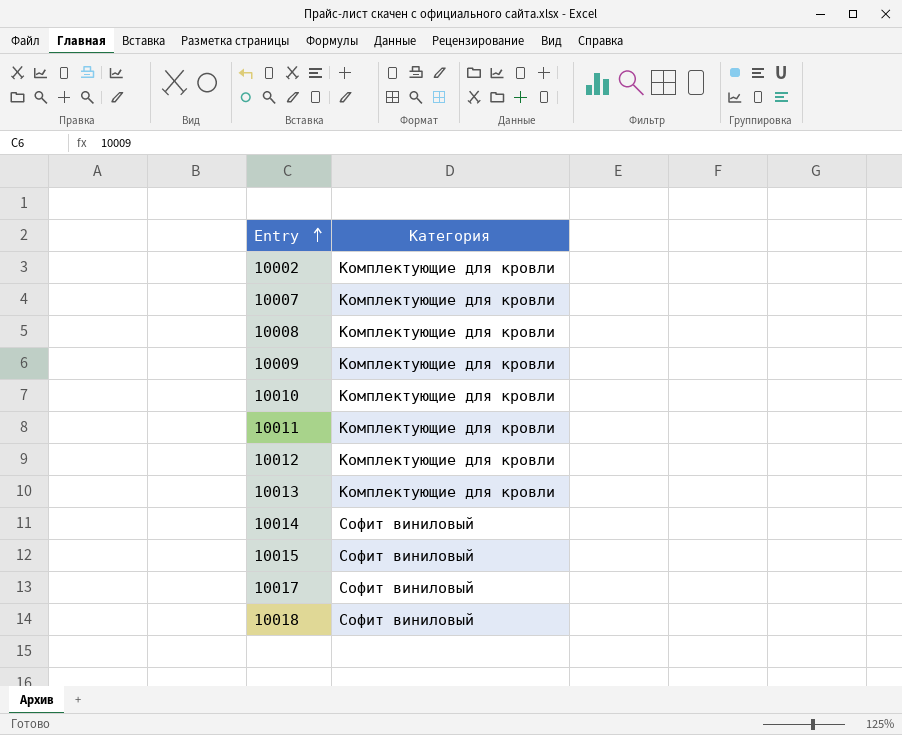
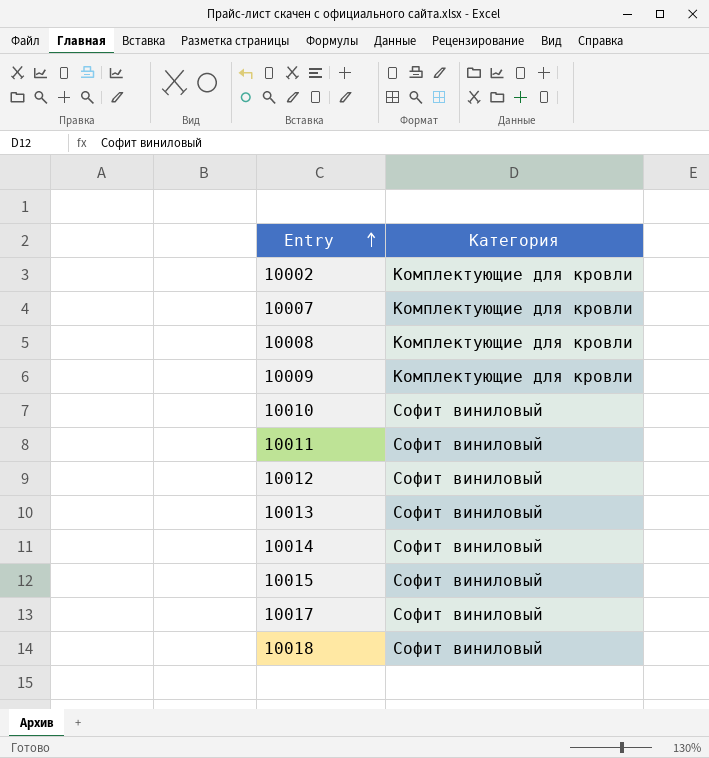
10010 | Категория: Комплектующие для кровли -> Софит виниловый
10011 | Категория: Комплектующие для кровли -> Софит виниловый
10012 | Категория: Комплектующие для кровли -> Софит виниловый
10013 | Категория: Комплектующие для кровли -> Софит виниловый

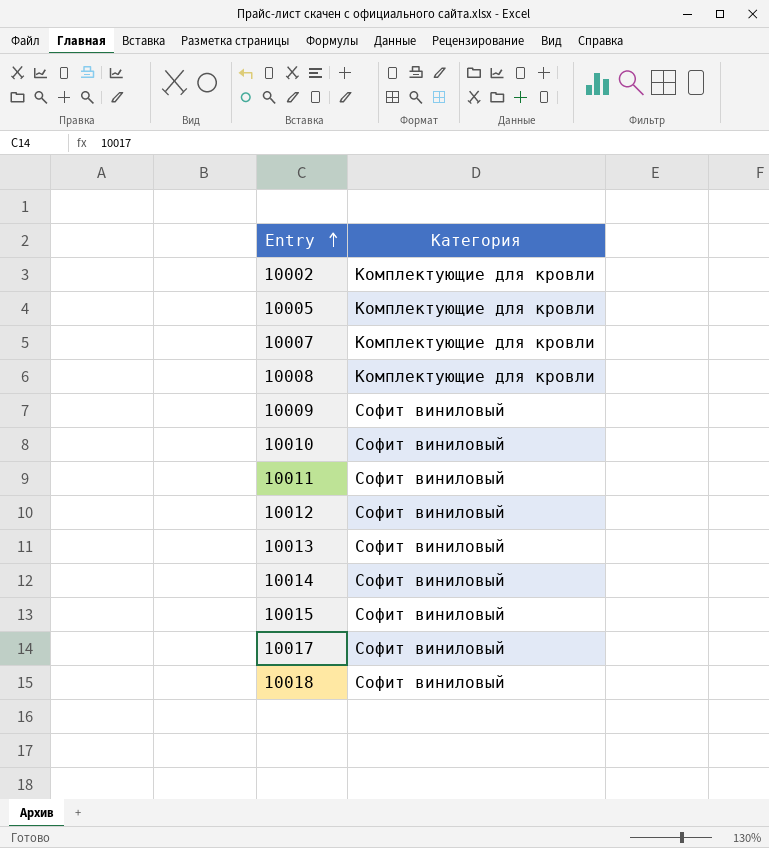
row 10005: none -> Комплектующие для кровли
10009 | Категория: Комплектующие для кровли -> Софит виниловый

